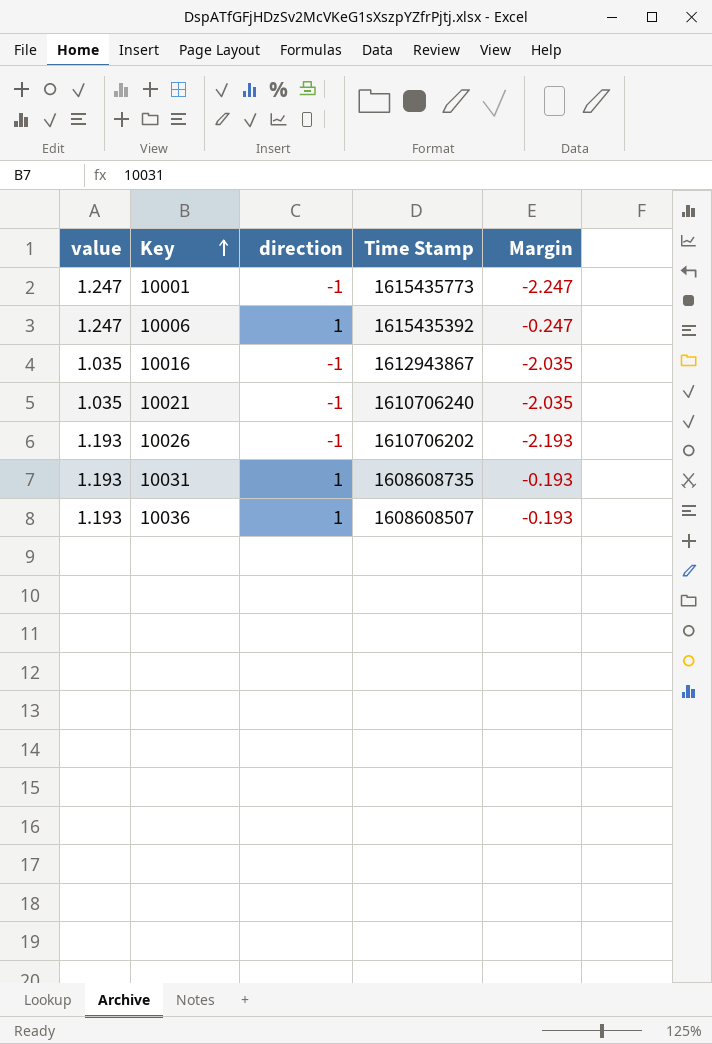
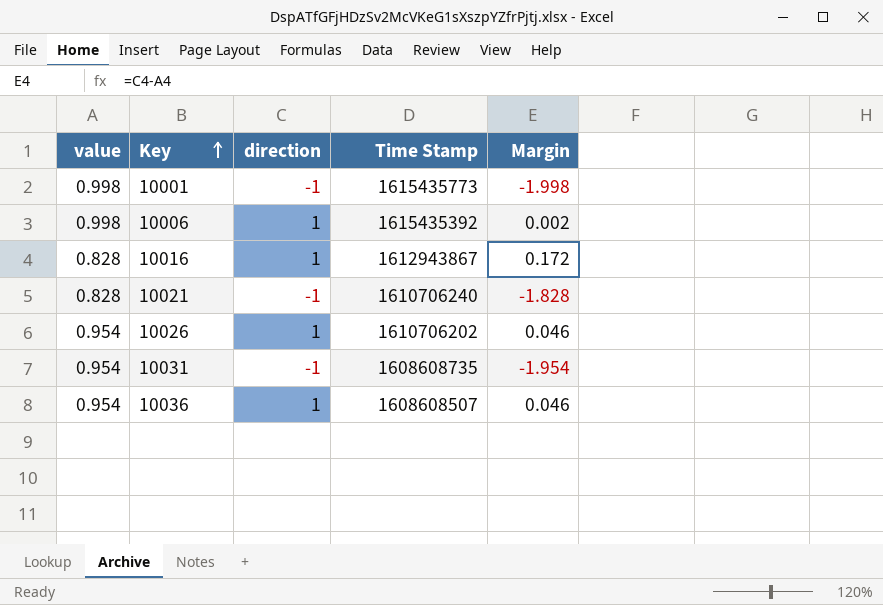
10001 | value: 1.247 -> 0.998
10001 | Margin: -2.247 -> -1.998
10006 | value: 1.247 -> 0.998
10006 | Margin: -0.247 -> 0.002
10016 | value: 1.035 -> 0.828
10016 | direction: -1 -> 1
10016 | Margin: -2.035 -> 0.172
10021 | value: 1.035 -> 0.828
10021 | Margin: -2.035 -> -1.828
10026 | value: 1.193 -> 0.954
10026 | direction: -1 -> 1
10026 | Margin: -2.193 -> 0.046
10031 | value: 1.193 -> 0.954
10031 | direction: 1 -> -1
10031 | Margin: -0.193 -> -1.954
10036 | value: 1.193 -> 0.954
10036 | Margin: -0.193 -> 0.046

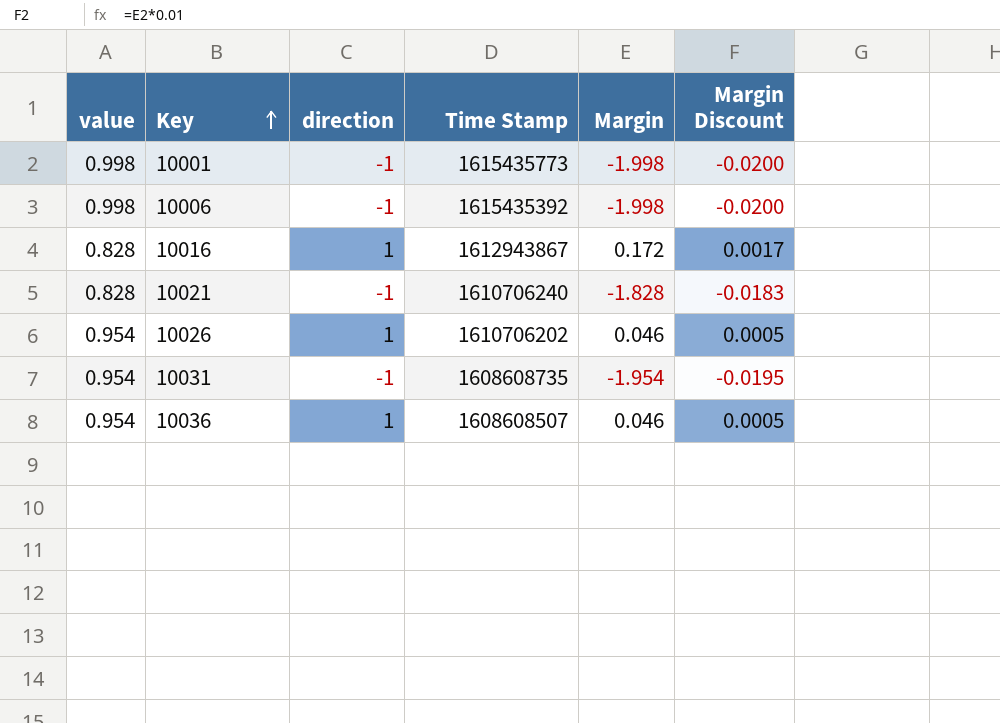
column Margin Discount | formula: none -> [Margin] * 0.01
10006 | direction: 1 -> -1
10006 | Margin: 0.002 -> -1.998

